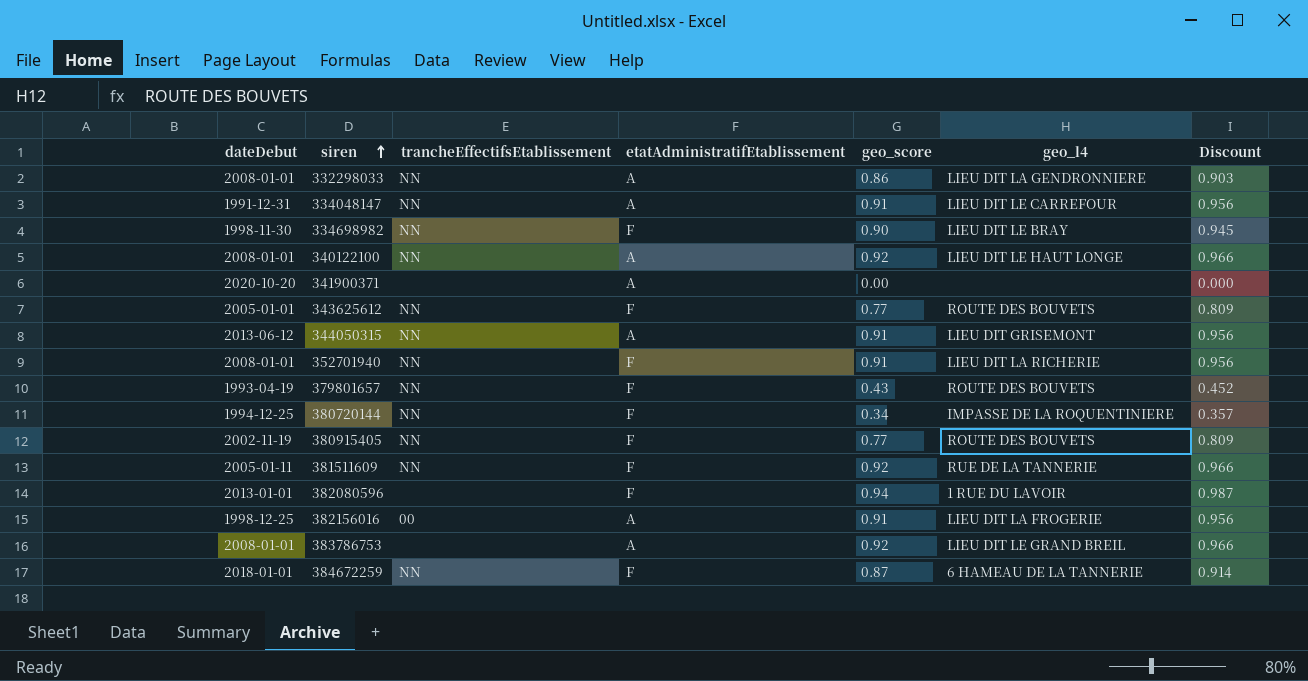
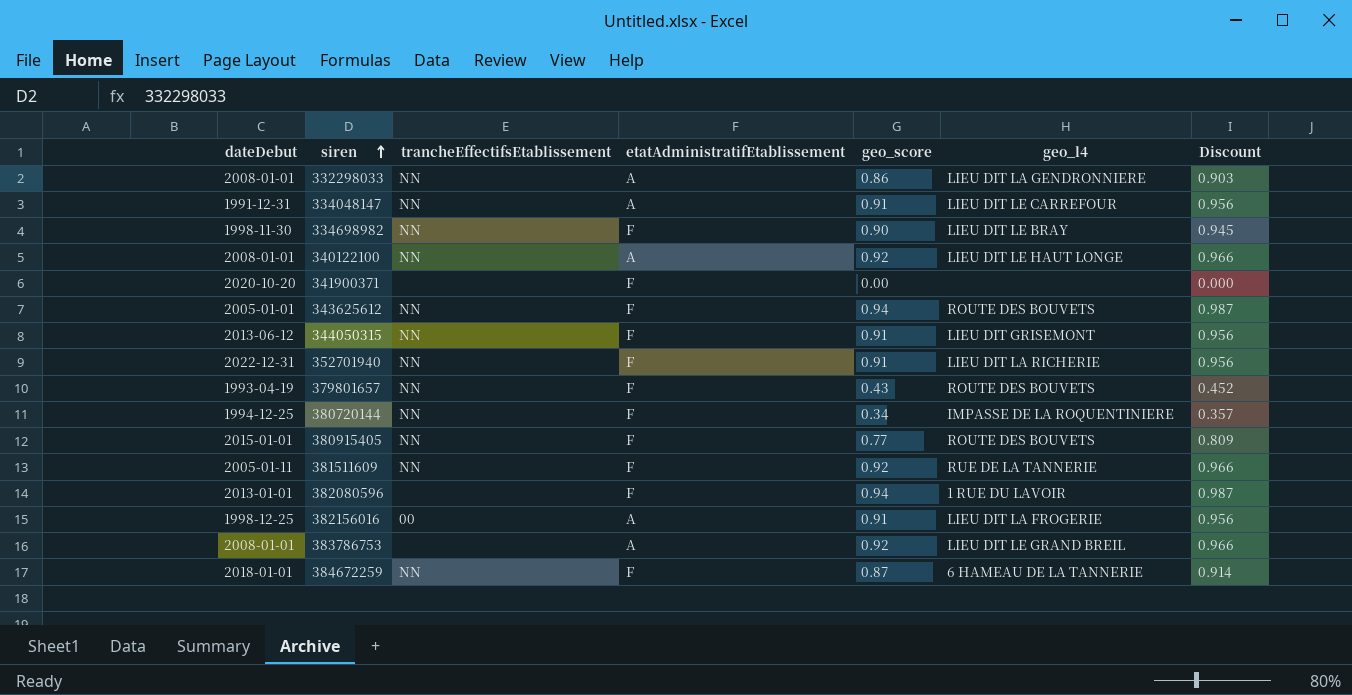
341900371 | etatAdministratifEtablissement: A -> F
343625612 | geo_score: 0.77 -> 0.94
343625612 | Discount: 0.809 -> 0.987
344050315 | etatAdministratifEtablissement: A -> F
352701940 | dateDebut: 2008-01-01 -> 2022-12-31
380915405 | dateDebut: 2002-11-19 -> 2015-01-01

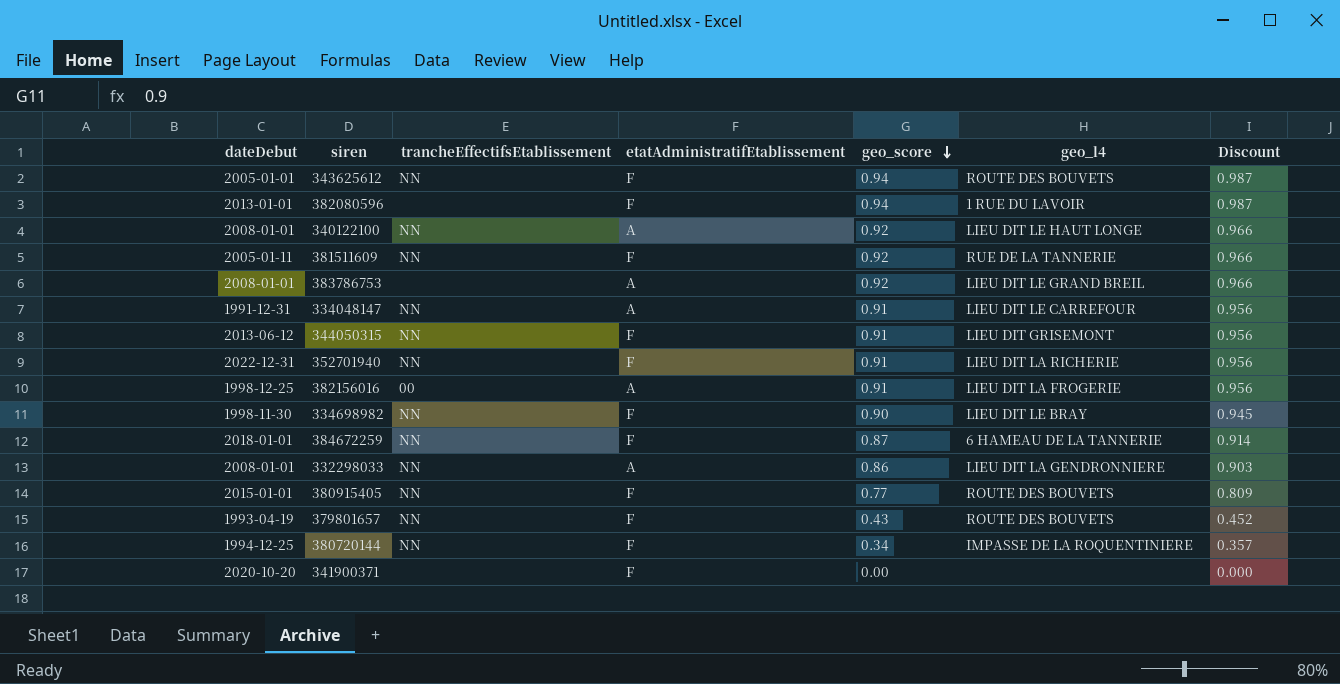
row order: siren ascending -> geo_score descending

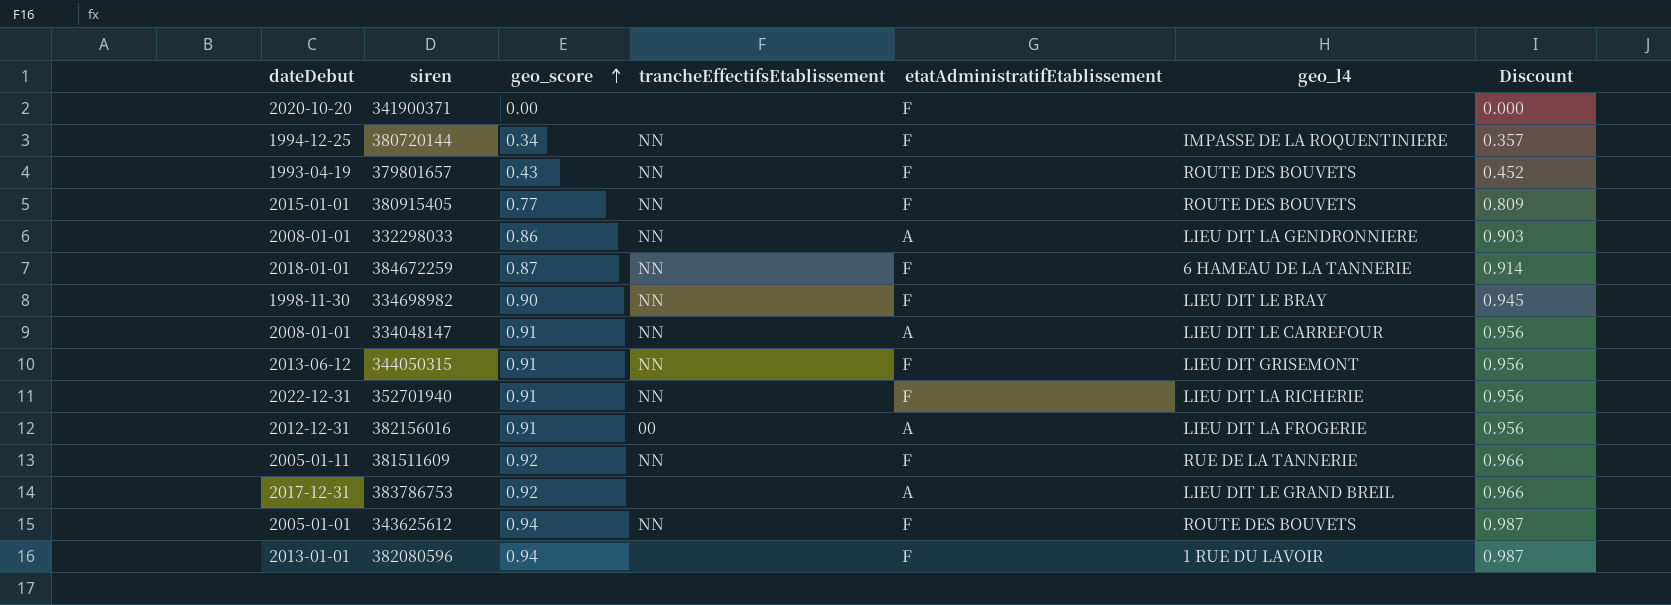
row order: geo_score descending -> geo_score ascending
column geo_score | position: 5 -> 3
row 340122100: 2008-01-01 | NN | A | 0.92 | LIEU DIT LE HAUT LONGE | 0.966 -> none
334048147 | dateDebut: 1991-12-31 -> 2008-01-01
382156016 | dateDebut: 1998-12-25 -> 2012-12-31
383786753 | dateDebut: 2008-01-01 -> 2017-12-31

